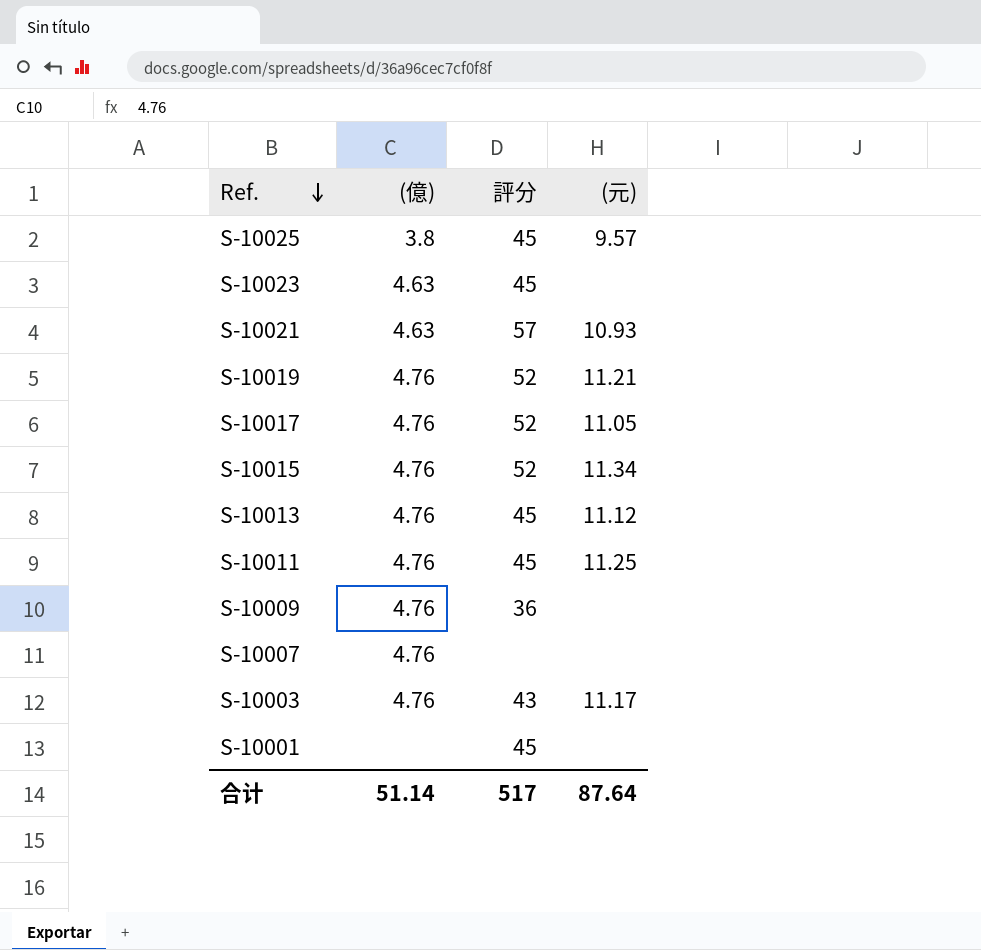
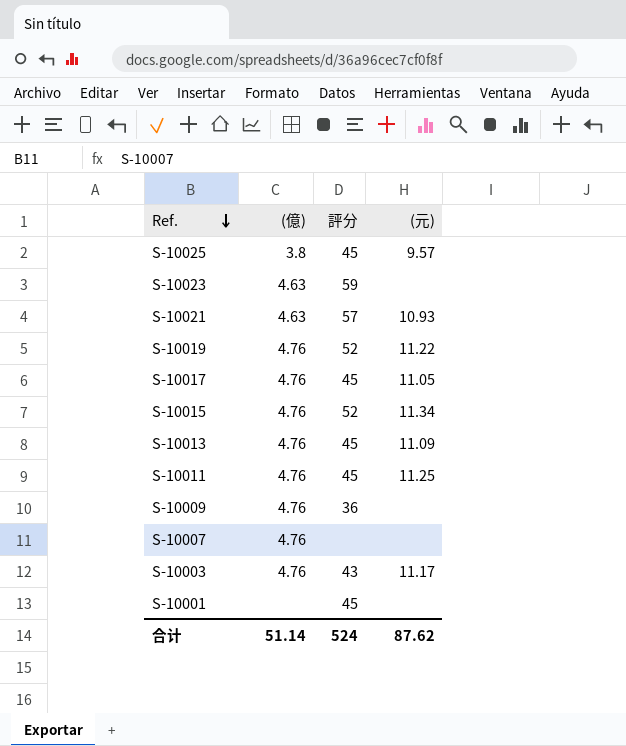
S-10023 | 評分: 45 -> 59
S-10019 | (元): 11.21 -> 11.22
S-10017 | 評分: 52 -> 45
S-10013 | (元): 11.12 -> 11.09
合计 | 評分: 517 -> 524
合计 | (元): 87.64 -> 87.62

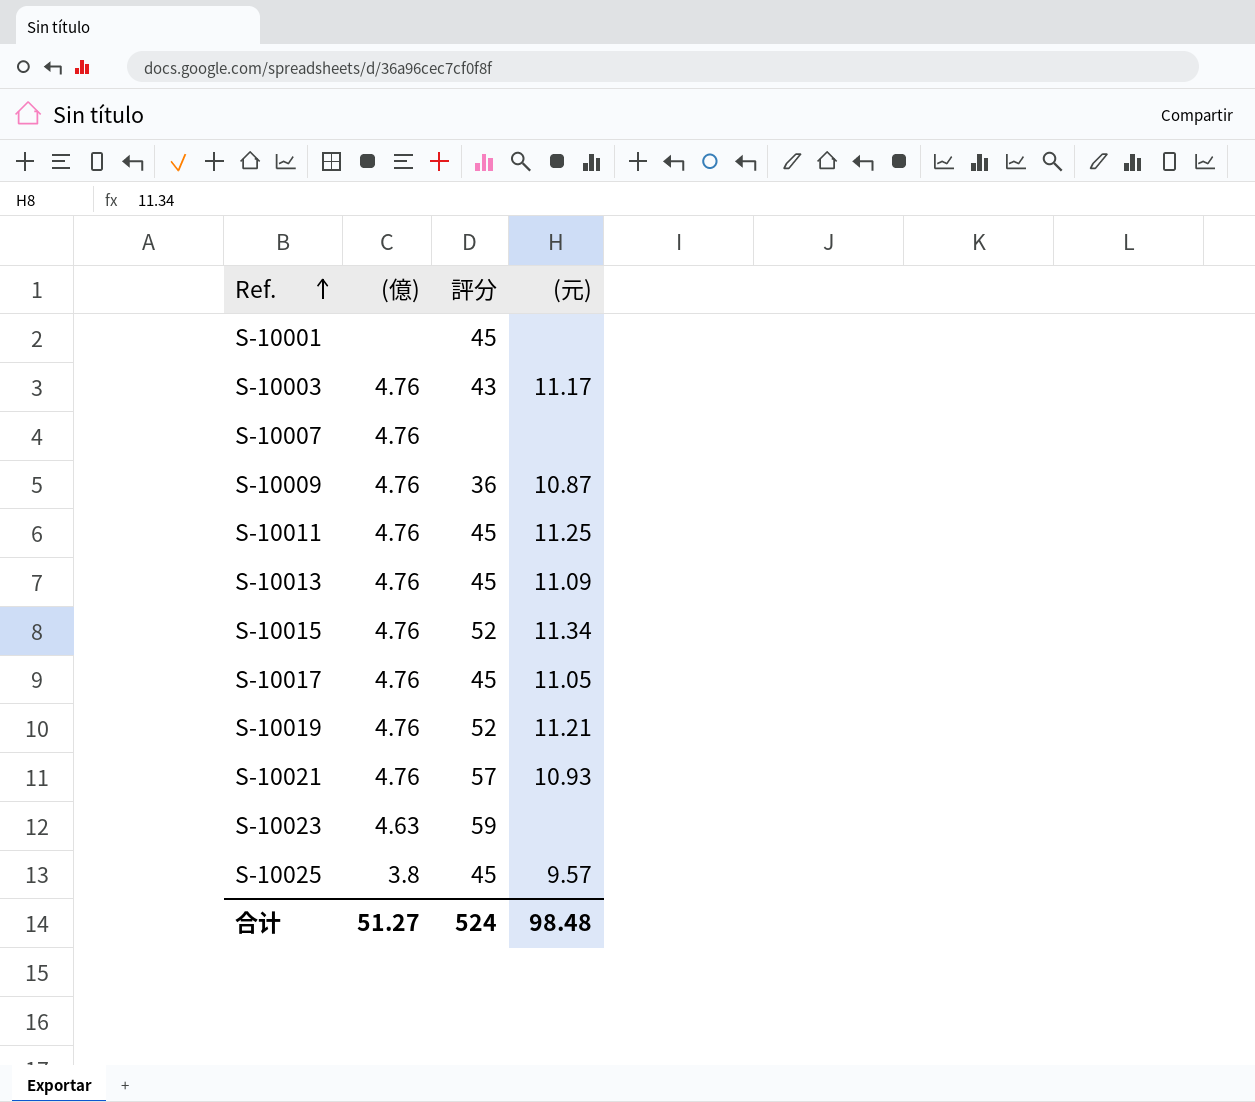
row order: Ref. descending -> Ref. ascending
S-10009 | (元): none -> 10.87
S-10019 | (元): 11.22 -> 11.21
S-10021 | (億): 4.63 -> 4.76
合计 | (億): 51.14 -> 51.27
合计 | (元): 87.62 -> 98.48

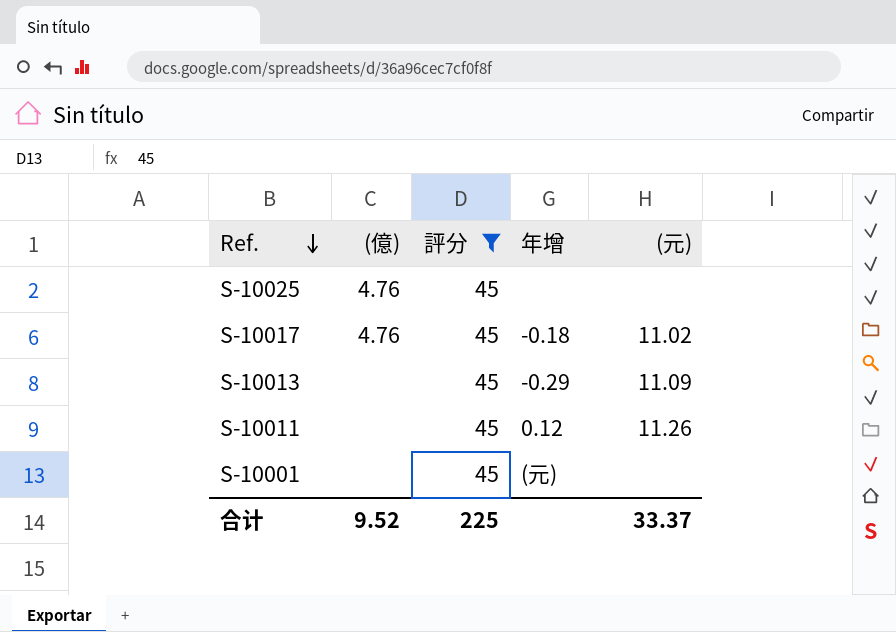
filter: none -> 評分 = 45
row order: Ref. ascending -> Ref. descending
column 年增 | position: none -> 4
S-10025 | (億): 3.8 -> 4.76
S-10025 | (元): 9.57 -> none
S-10017 | (元): 11.05 -> 11.02
S-10013 | (億): 4.76 -> none
S-10011 | (億): 4.76 -> none
S-10011 | (元): 11.25 -> 11.26
合计 | (億): 51.27 -> 9.52
合计 | 評分: 524 -> 225
合计 | (元): 98.48 -> 33.37

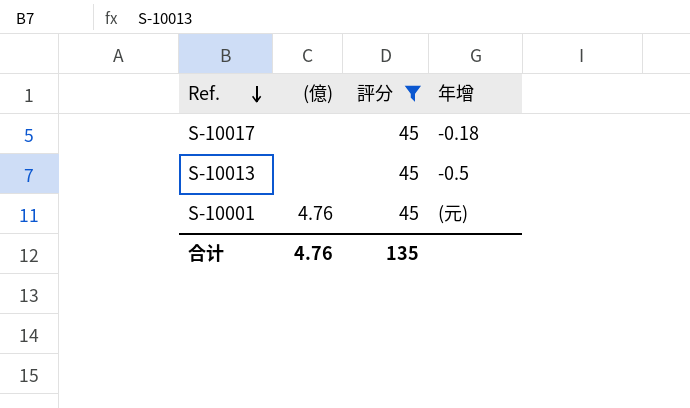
column (元) | position: 5 -> none
row S-10025: 4.76 | 45 | none | none -> none
row S-10011: none | 45 | 0.12 | 11.26 -> none
S-10017 | (億): 4.76 -> none
S-10013 | 年增: -0.29 -> -0.5
S-10001 | (億): none -> 4.76
合计 | (億): 9.52 -> 4.76
合计 | 評分: 225 -> 135

